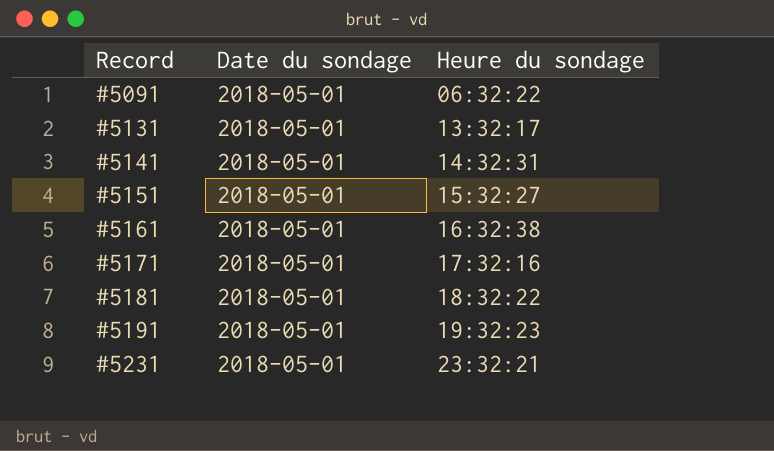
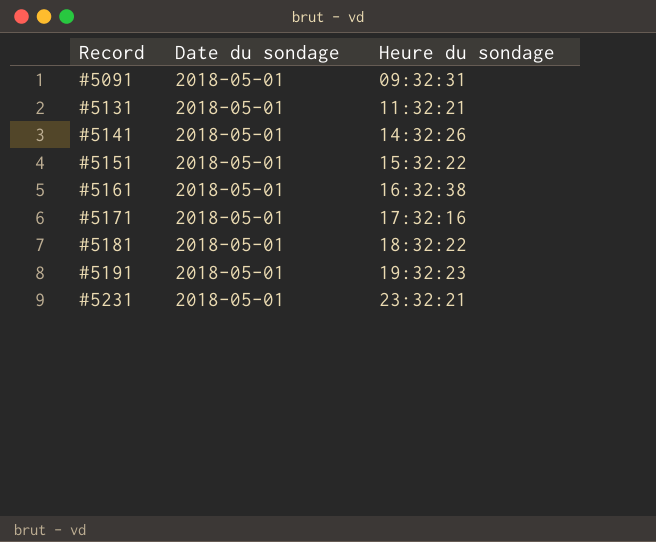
#5091 | Heure du sondage: 06:32:22 -> 09:32:31
#5131 | Heure du sondage: 13:32:17 -> 11:32:21
#5141 | Heure du sondage: 14:32:31 -> 14:32:26
#5151 | Heure du sondage: 15:32:27 -> 15:32:22

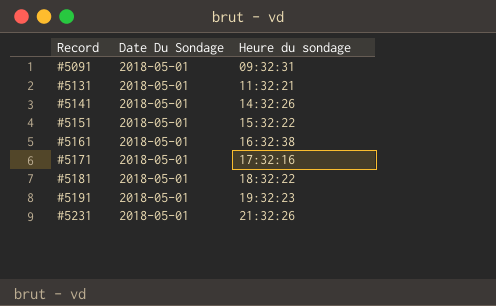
column name: Date du sondage -> Date Du Sondage
#5231 | Heure du sondage: 23:32:21 -> 21:32:26

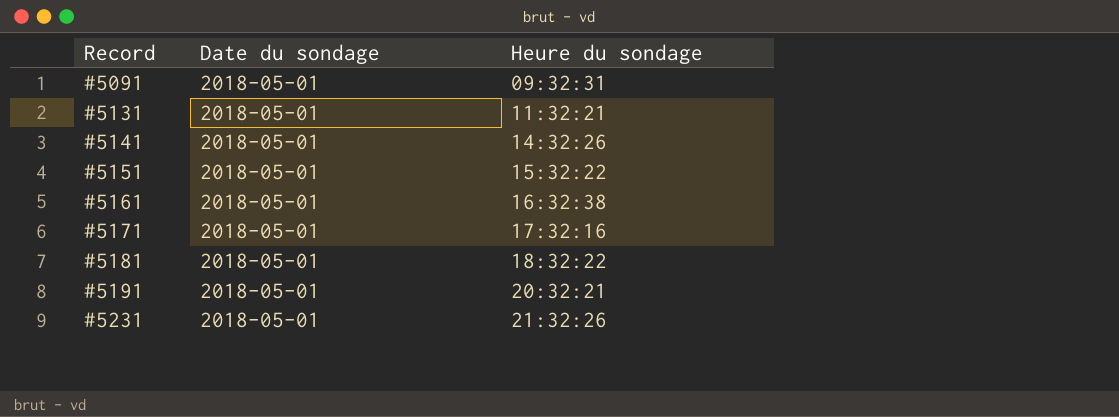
column name: Date Du Sondage -> Date du sondage
#5191 | Heure du sondage: 19:32:23 -> 20:32:21

